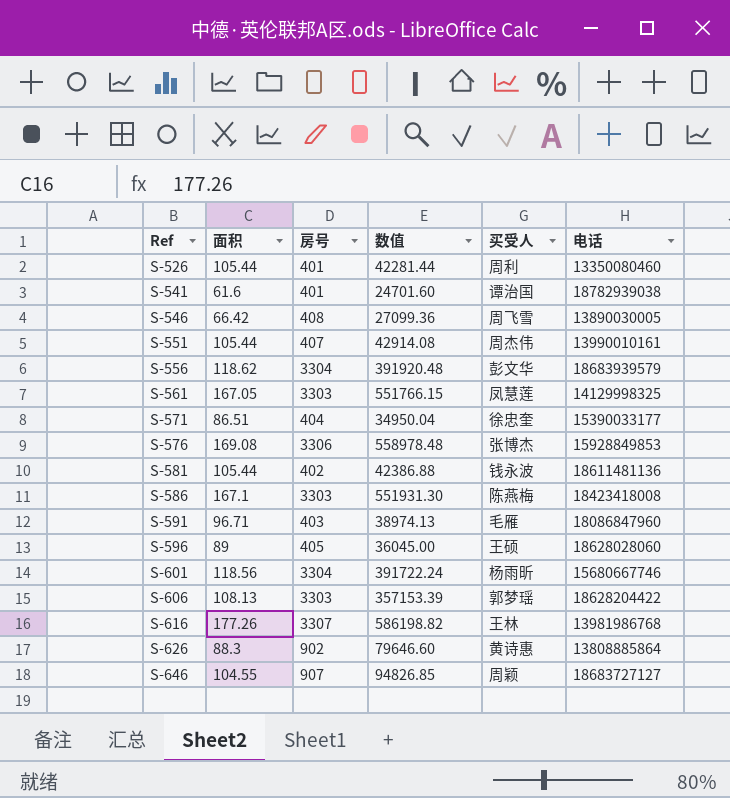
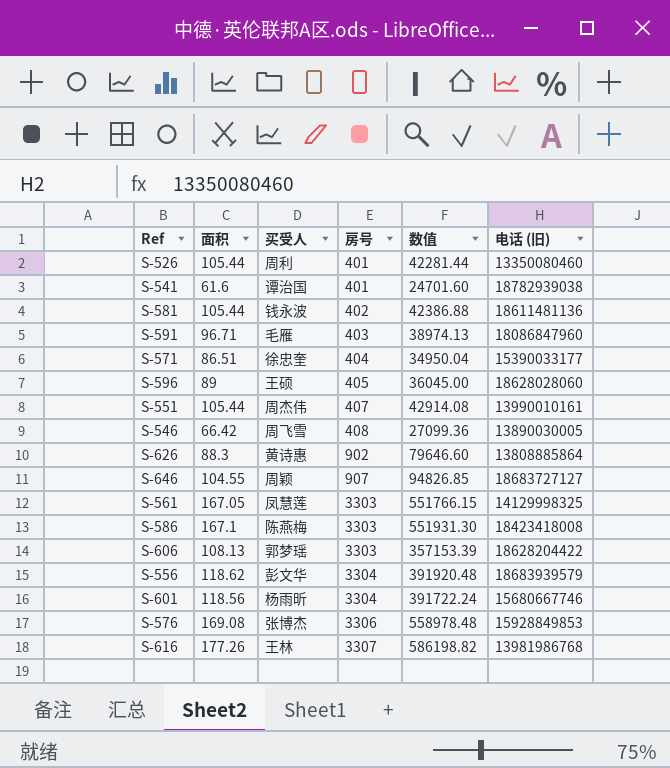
row order: Ref ascending -> 房号 ascending
column 买受人 | position: 5 -> 3
column name: 电话 -> 电话 (旧)

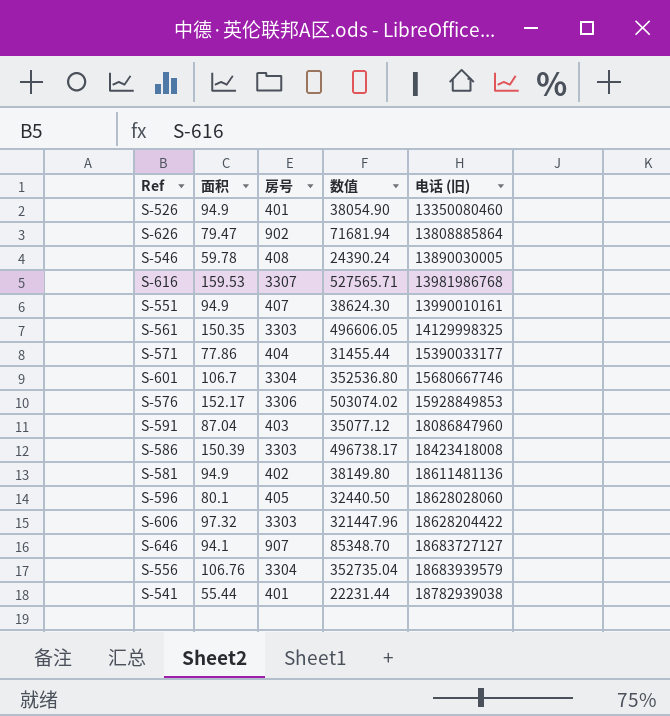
row order: 房号 ascending -> 电话 (旧) ascending
column 买受人 | position: 3 -> none
S-526 | 面积: 105.44 -> 94.9
S-526 | 数值: 42281.44 -> 38054.90
S-626 | 面积: 88.3 -> 79.47
S-626 | 数值: 79646.60 -> 71681.94
S-546 | 面积: 66.42 -> 59.78
S-546 | 数值: 27099.36 -> 24390.24
S-616 | 面积: 177.26 -> 159.53
S-616 | 数值: 586198.82 -> 527565.71
S-551 | 面积: 105.44 -> 94.9
S-551 | 数值: 42914.08 -> 38624.30
S-561 | 面积: 167.05 -> 150.35
S-561 | 数值: 551766.15 -> 496606.05
S-571 | 面积: 86.51 -> 77.86
S-571 | 数值: 34950.04 -> 31455.44
S-601 | 面积: 118.56 -> 106.7
S-601 | 数值: 391722.24 -> 352536.80
S-576 | 面积: 169.08 -> 152.17
S-576 | 数值: 558978.48 -> 503074.02
S-591 | 面积: 96.71 -> 87.04
S-591 | 数值: 38974.13 -> 35077.12
S-586 | 面积: 167.1 -> 150.39
S-586 | 数值: 551931.30 -> 496738.17
S-581 | 面积: 105.44 -> 94.9
S-581 | 数值: 42386.88 -> 38149.80
S-596 | 面积: 89 -> 80.1
S-596 | 数值: 36045.00 -> 32440.50
S-606 | 面积: 108.13 -> 97.32
S-606 | 数值: 357153.39 -> 321447.96
S-646 | 面积: 104.55 -> 94.1
S-646 | 数值: 94826.85 -> 85348.70
S-556 | 面积: 118.62 -> 106.76
S-556 | 数值: 391920.48 -> 352735.04
S-541 | 面积: 61.6 -> 55.44
S-541 | 数值: 24701.60 -> 22231.44

